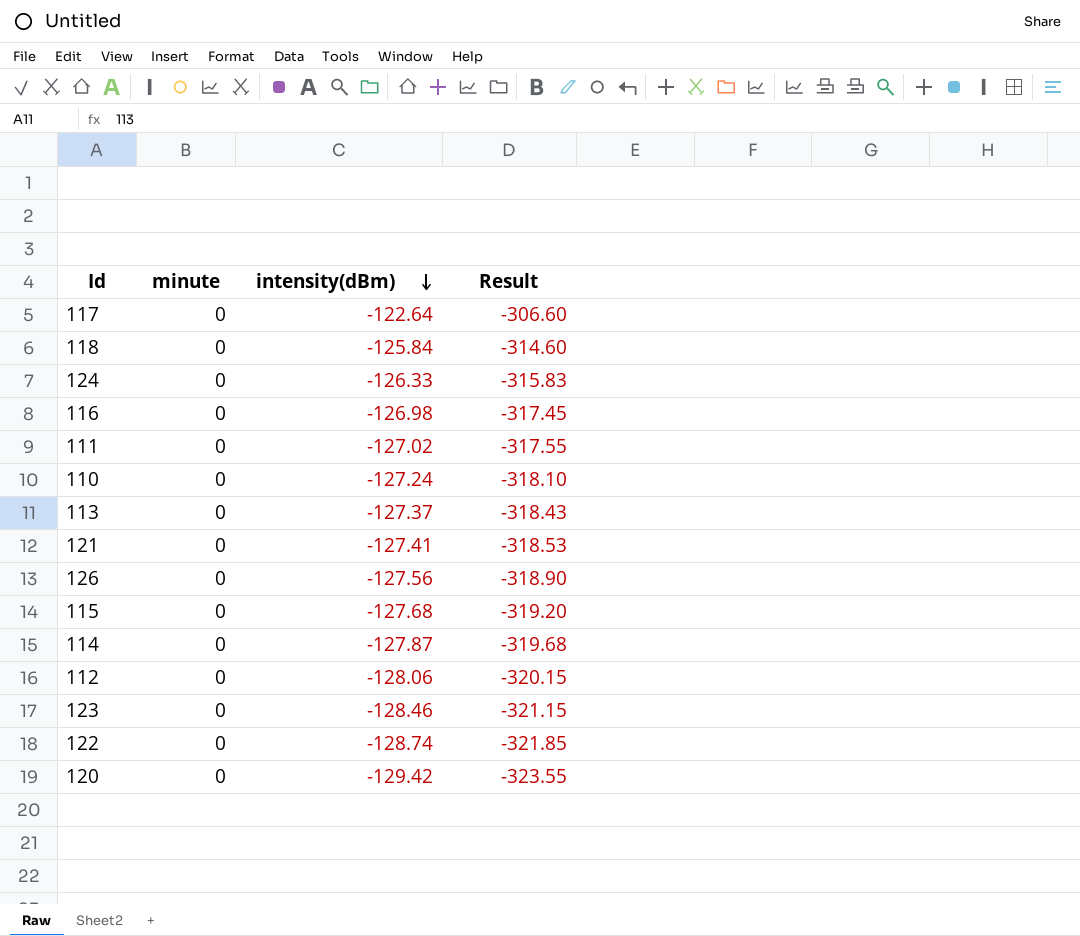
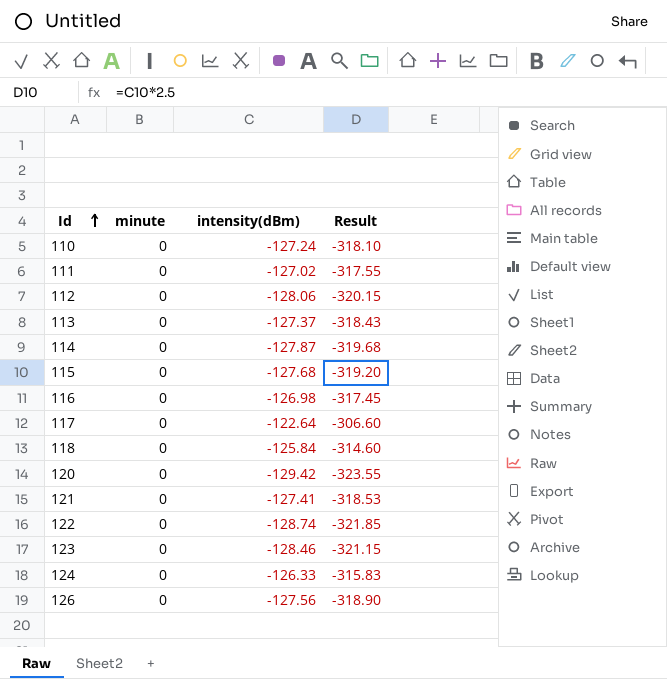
row order: intensity(dBm) descending -> Id ascending

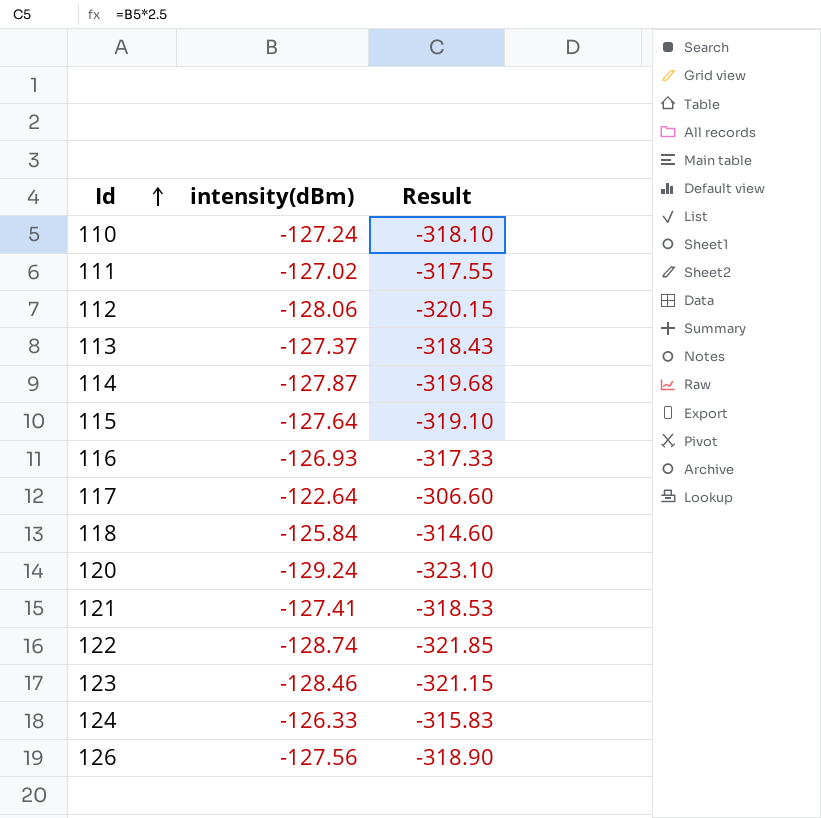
column minute | position: 2 -> none
115 | intensity(dBm): -127.68 -> -127.64
115 | Result: -319.20 -> -319.10
116 | intensity(dBm): -126.98 -> -126.93
116 | Result: -317.45 -> -317.33
120 | intensity(dBm): -129.42 -> -129.24
120 | Result: -323.55 -> -323.10

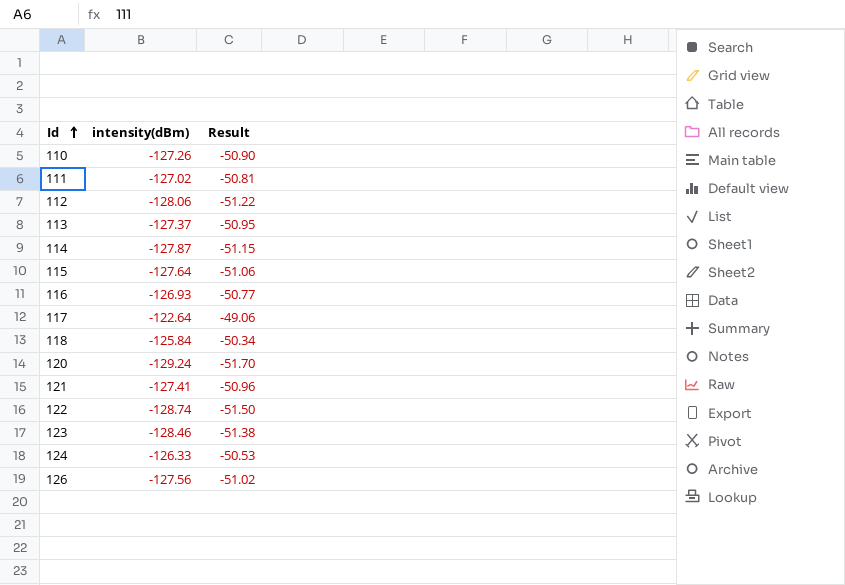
column Result | formula: [intensity(dBm)] * 2.5 -> [intensity(dBm)] * 0.4
110 | intensity(dBm): -127.24 -> -127.26

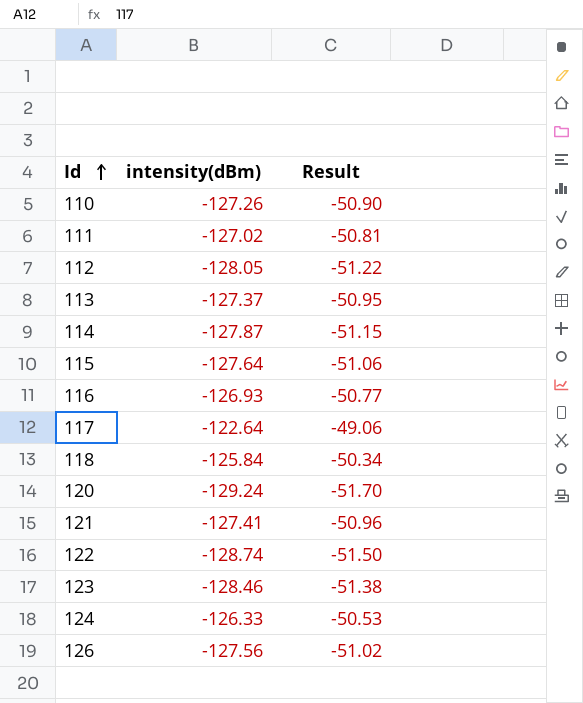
112 | intensity(dBm): -128.06 -> -128.05

